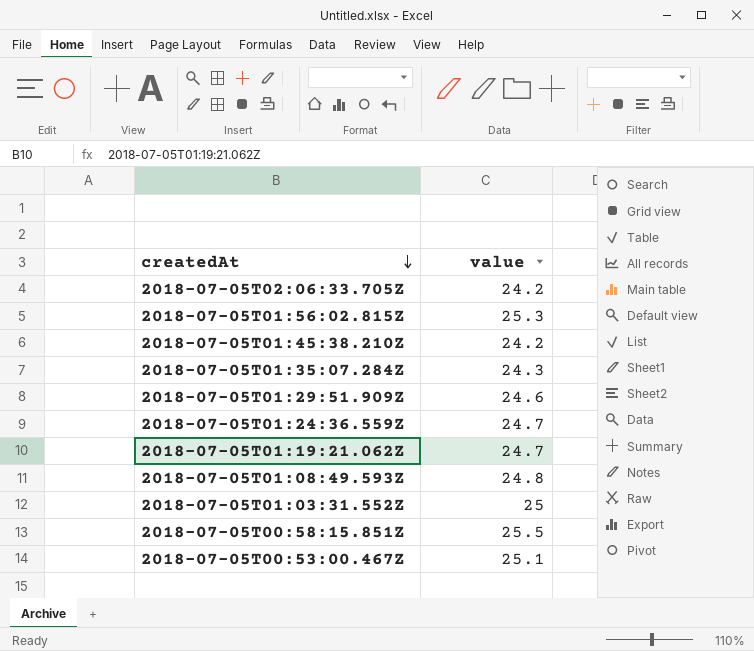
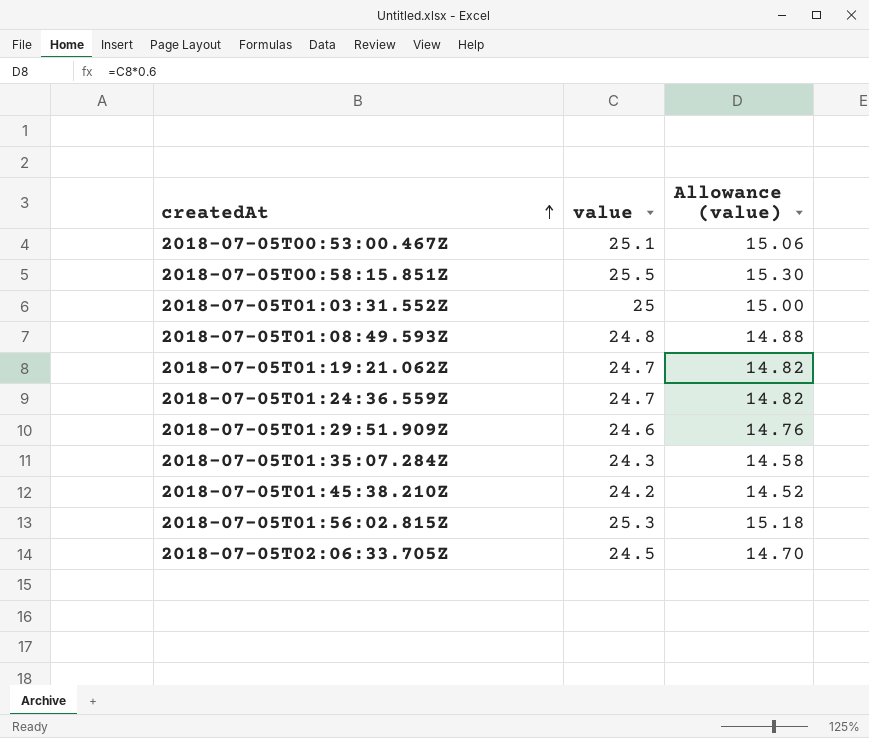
row order: createdAt descending -> createdAt ascending
column Allowance (value) | formula: none -> [value] * 0.6
2018-07-05T02:06:33.705Z | value: 24.2 -> 24.5

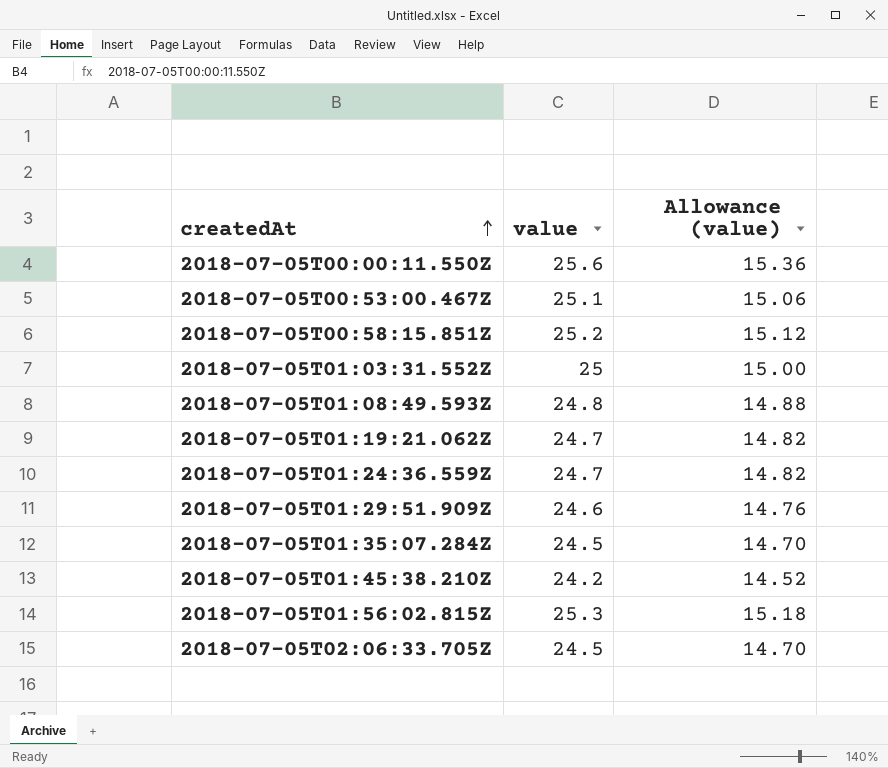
row 2018-07-05T00:00:11.550Z: none -> 25.6 | 15.36
2018-07-05T00:58:15.851Z | value: 25.5 -> 25.2
2018-07-05T00:58:15.851Z | Allowance (value): 15.30 -> 15.12
2018-07-05T01:35:07.284Z | value: 24.3 -> 24.5
2018-07-05T01:35:07.284Z | Allowance (value): 14.58 -> 14.70

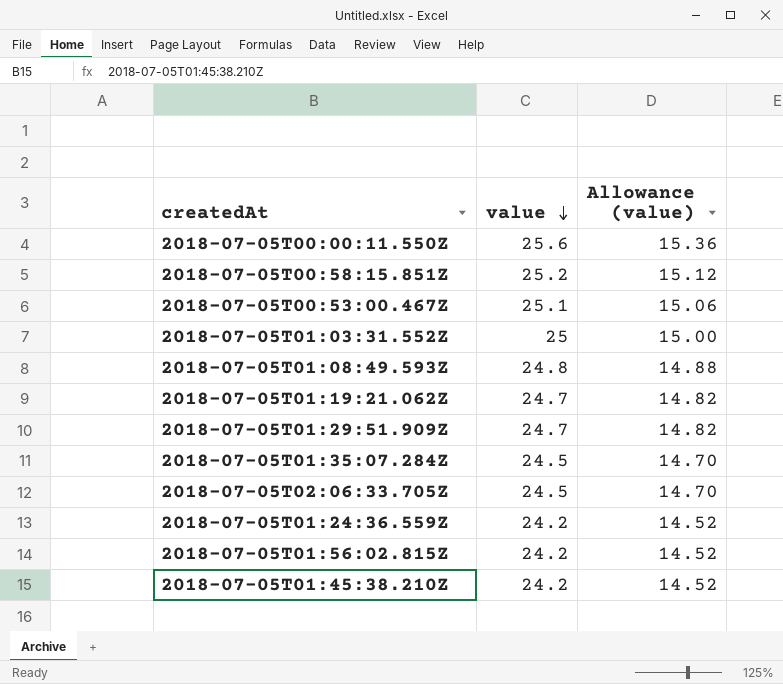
row order: createdAt ascending -> value descending
2018-07-05T01:29:51.909Z | value: 24.6 -> 24.7
2018-07-05T01:29:51.909Z | Allowance (value): 14.76 -> 14.82
2018-07-05T01:24:36.559Z | value: 24.7 -> 24.2
2018-07-05T01:24:36.559Z | Allowance (value): 14.82 -> 14.52
2018-07-05T01:56:02.815Z | value: 25.3 -> 24.2
2018-07-05T01:56:02.815Z | Allowance (value): 15.18 -> 14.52

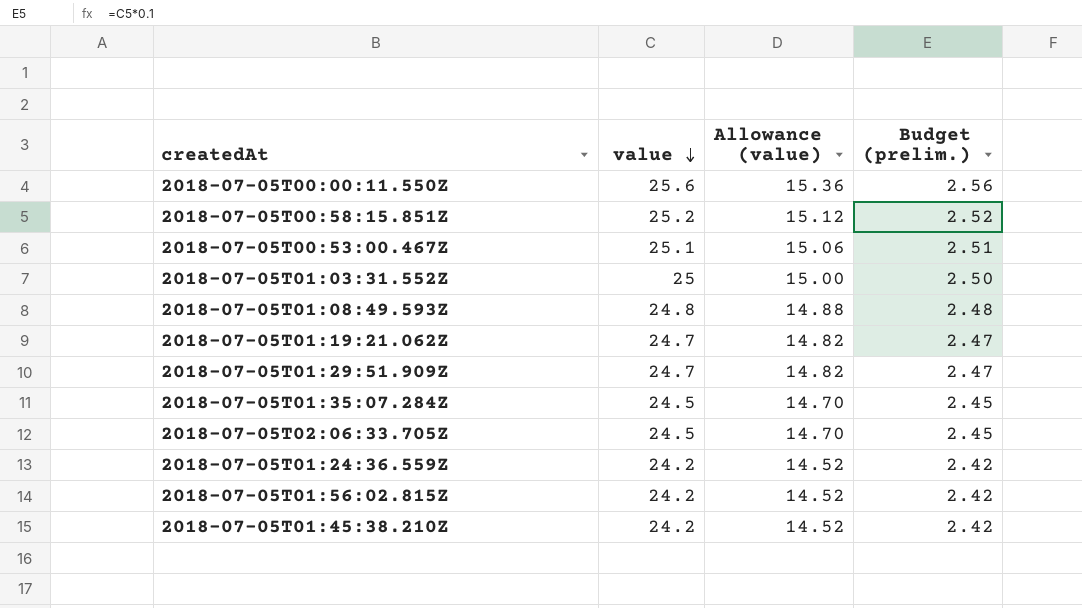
column Budget (prelim.) | formula: none -> [value] * 0.1

